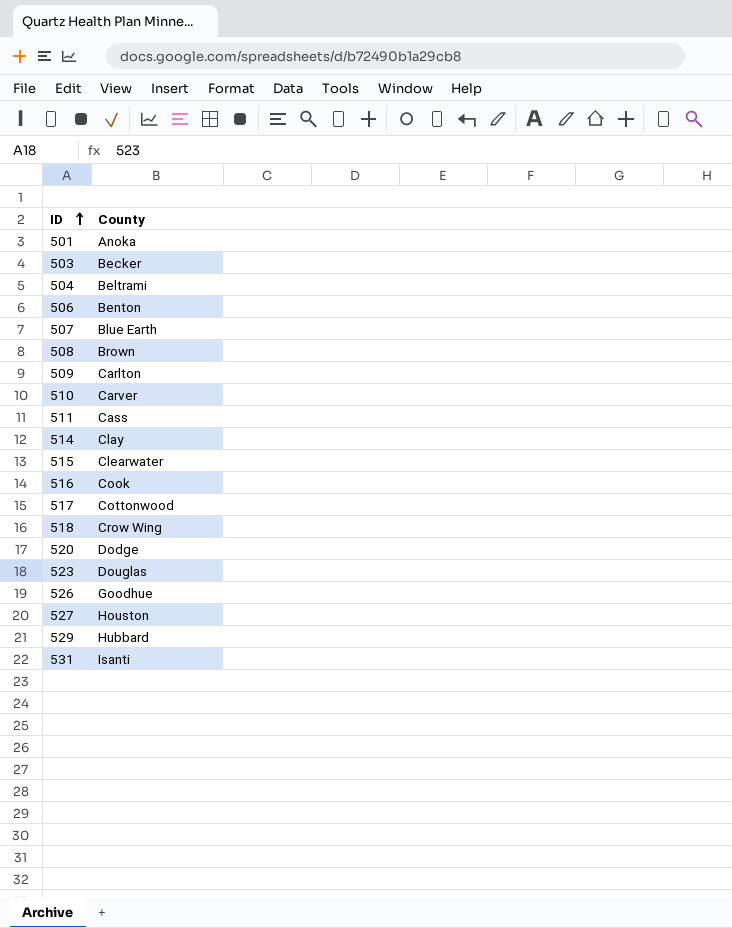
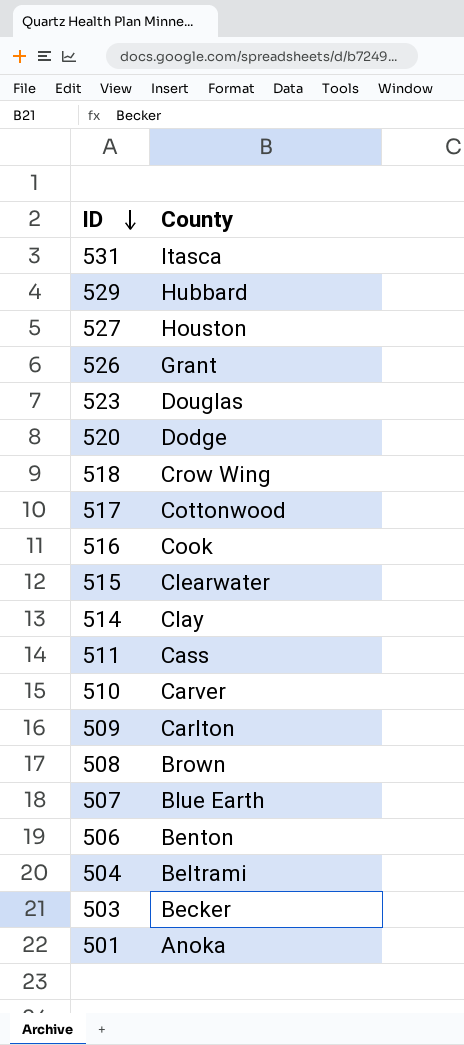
row order: ID ascending -> ID descending
531 | County: Isanti -> Itasca
526 | County: Goodhue -> Grant

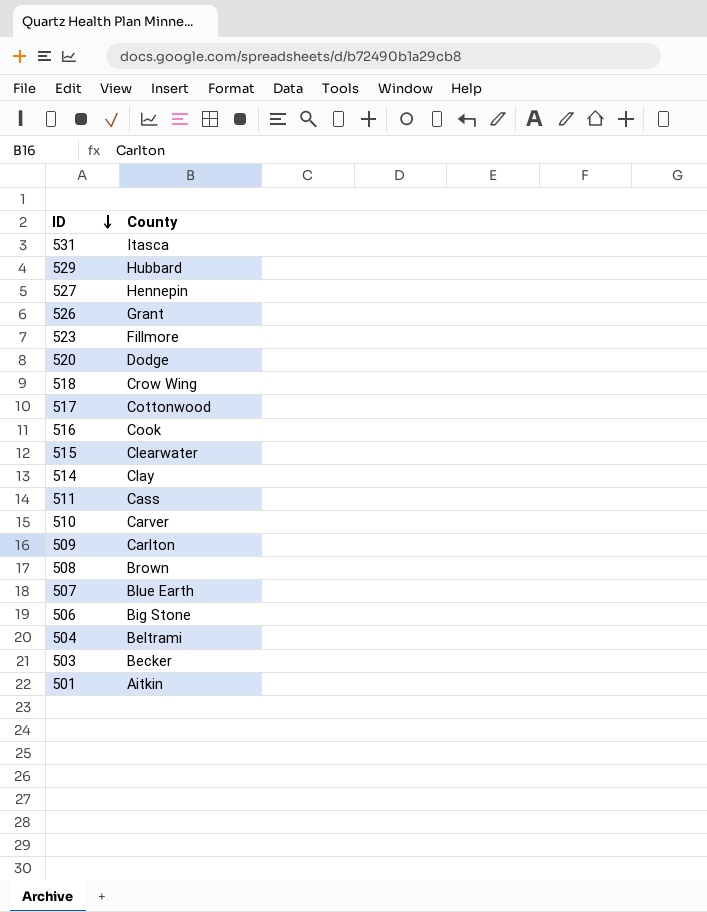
527 | County: Houston -> Hennepin
523 | County: Douglas -> Fillmore
506 | County: Benton -> Big Stone
501 | County: Anoka -> Aitkin

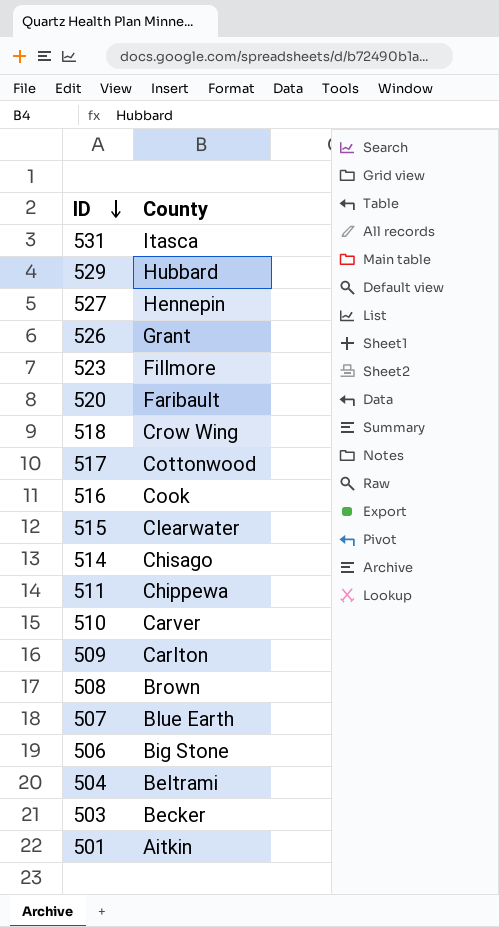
520 | County: Dodge -> Faribault
514 | County: Clay -> Chisago
511 | County: Cass -> Chippewa

